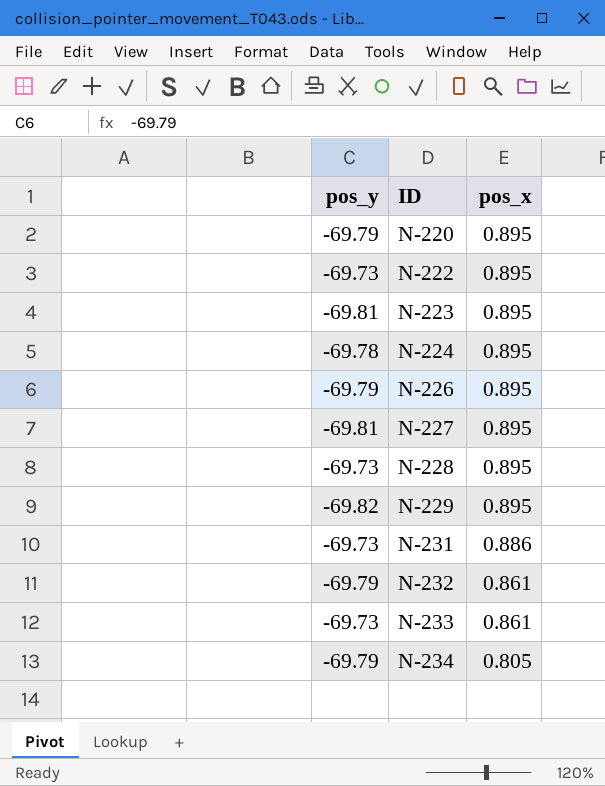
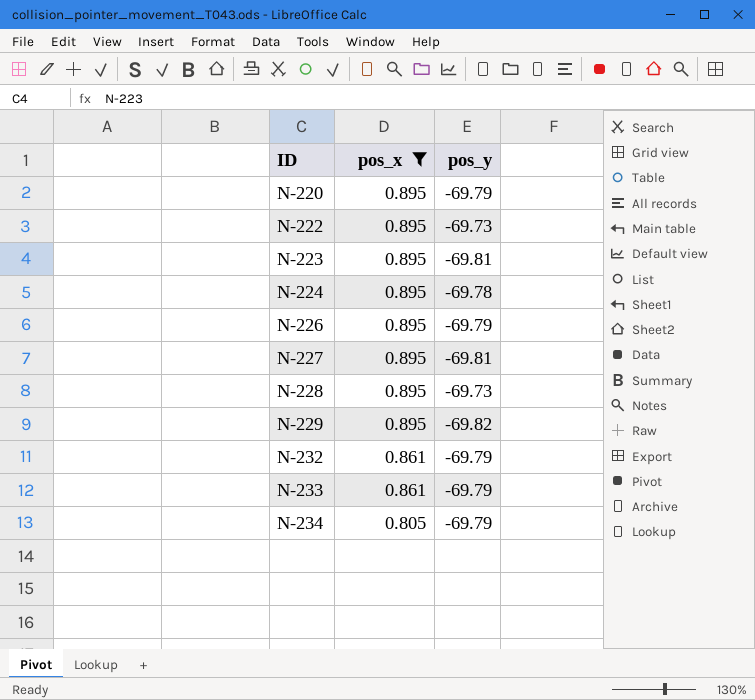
filter: none -> pos_x != 0.886
column pos_y | position: 1 -> 3
N-233 | pos_y: -69.73 -> -69.79

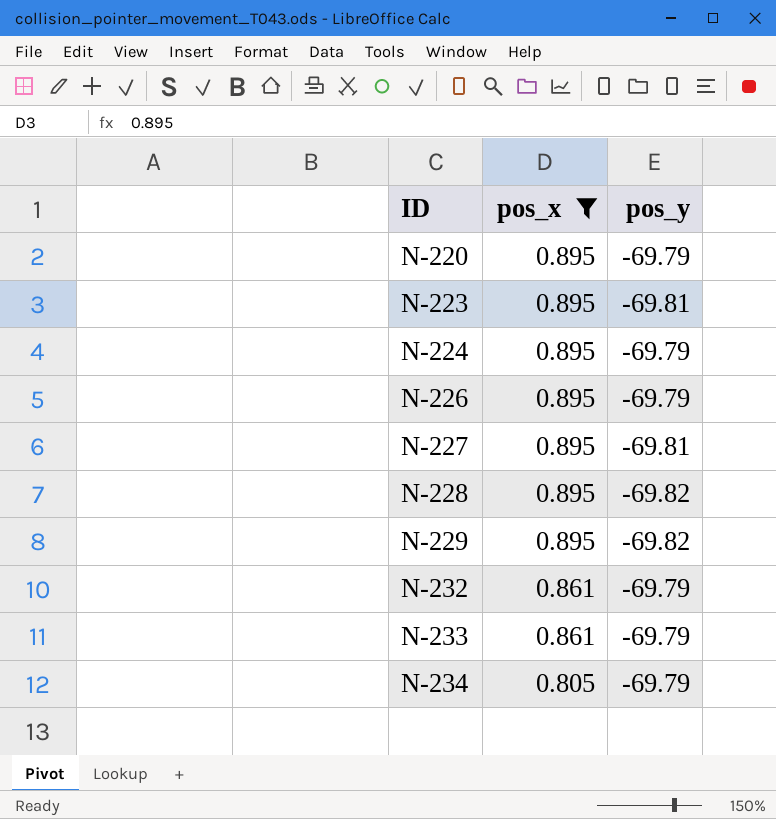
row N-222: 0.895 | -69.73 -> none
N-224 | pos_y: -69.78 -> -69.79
N-228 | pos_y: -69.73 -> -69.82

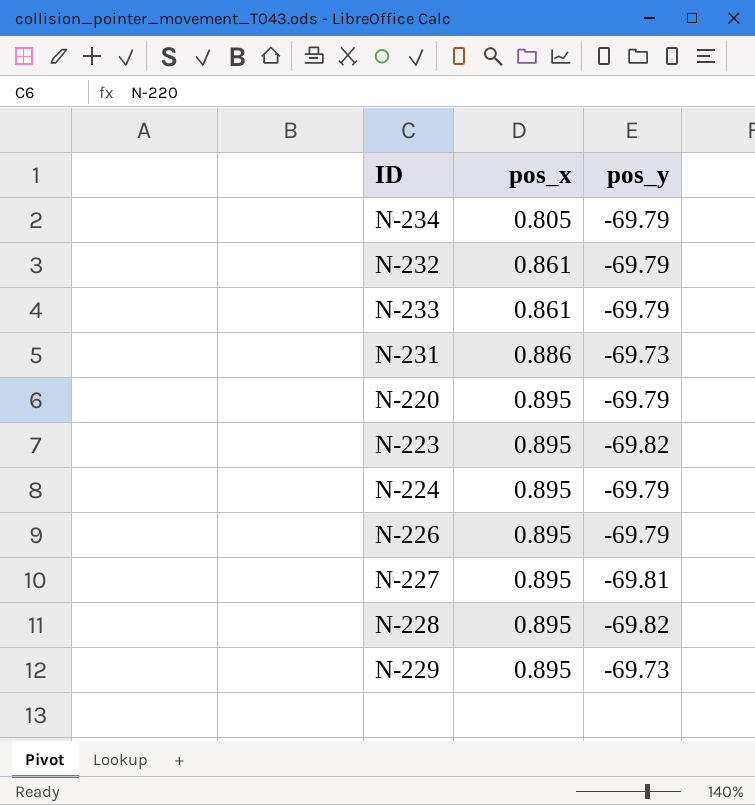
filter: pos_x != 0.886 -> none
row order: ID ascending -> pos_x ascending
N-223 | pos_y: -69.81 -> -69.82
N-229 | pos_y: -69.82 -> -69.73

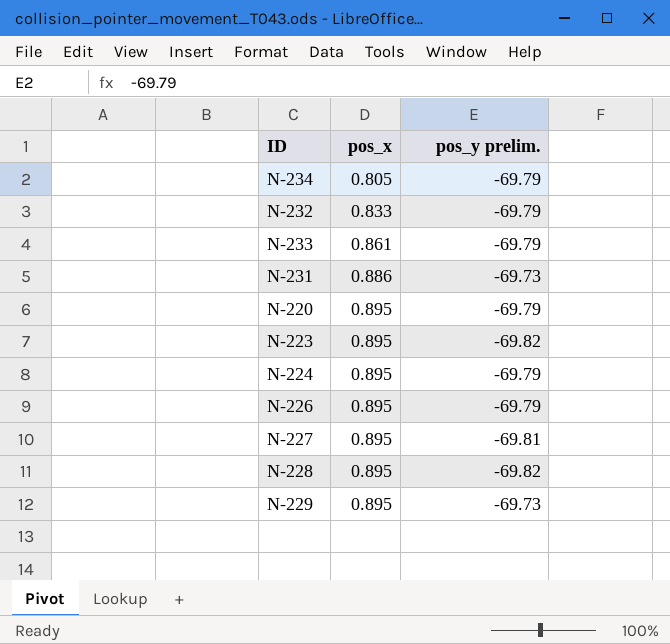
column name: pos_y -> pos_y prelim.
N-232 | pos_x: 0.861 -> 0.833

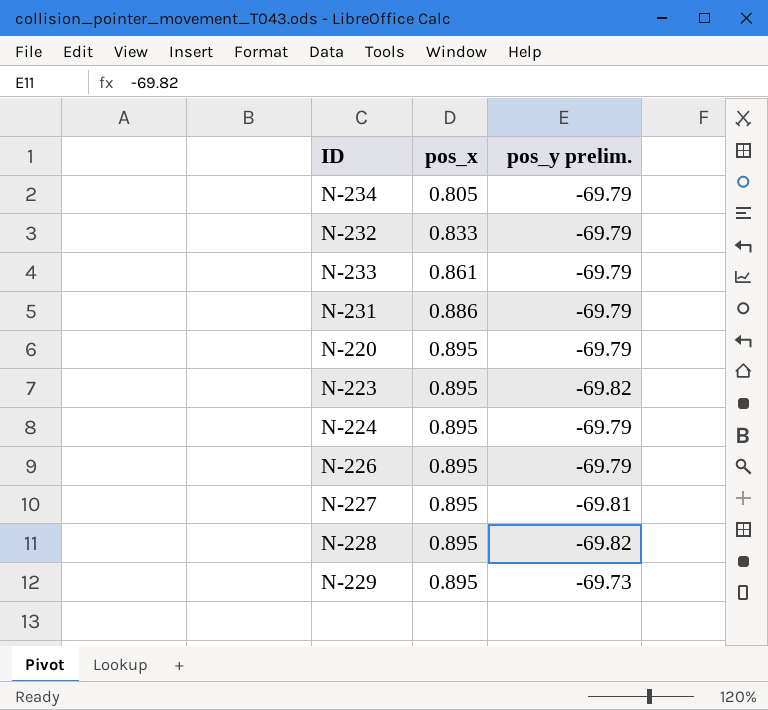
N-231 | pos_y prelim.: -69.73 -> -69.79

